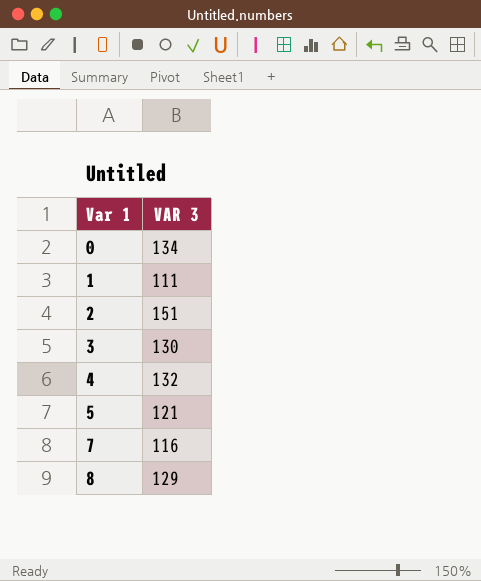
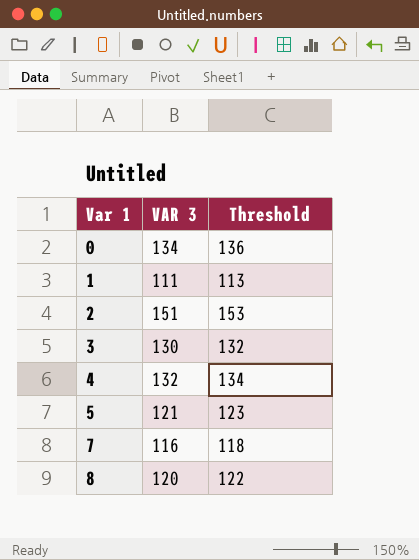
column Threshold | formula: none -> [VAR 3] + 2
8 | VAR 3: 129 -> 120

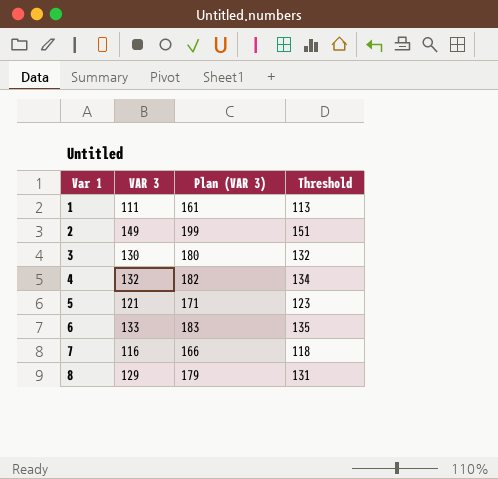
column Plan (VAR 3) | formula: none -> [VAR 3] + 50
row 0: 134 | 136 -> none
2 | VAR 3: 151 -> 149
2 | Threshold: 153 -> 151
row 6: none -> 133 | 183 | 135
8 | VAR 3: 120 -> 129
8 | Threshold: 122 -> 131

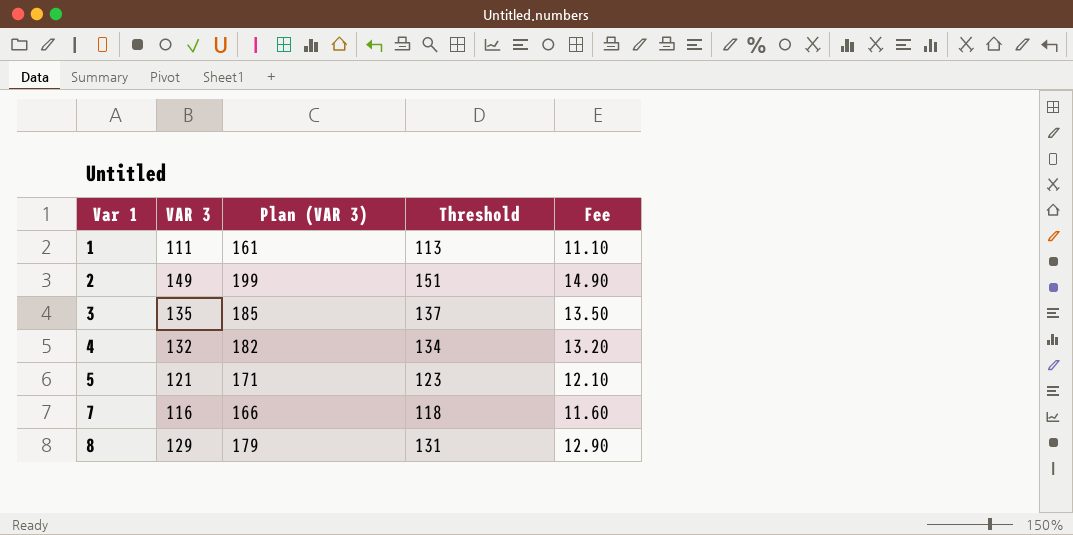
column Fee | formula: none -> [VAR 3] * 0.1
row 6: 133 | 183 | 135 -> none
3 | VAR 3: 130 -> 135
3 | Plan (VAR 3): 180 -> 185
3 | Threshold: 132 -> 137

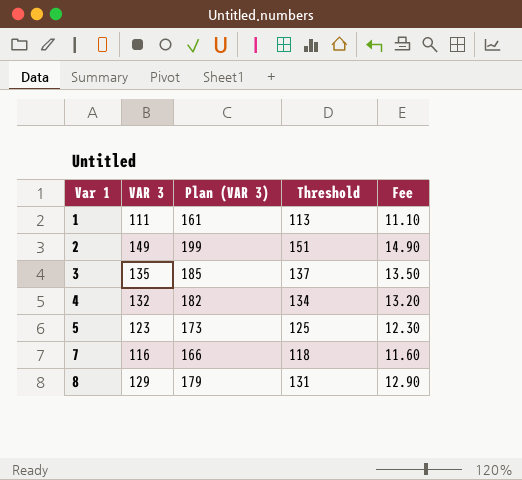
5 | VAR 3: 121 -> 123
5 | Plan (VAR 3): 171 -> 173
5 | Threshold: 123 -> 125
5 | Fee: 12.10 -> 12.30

